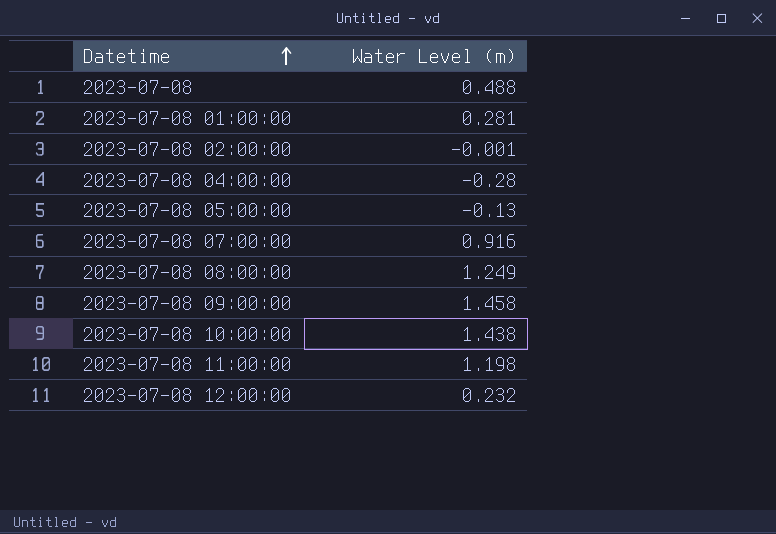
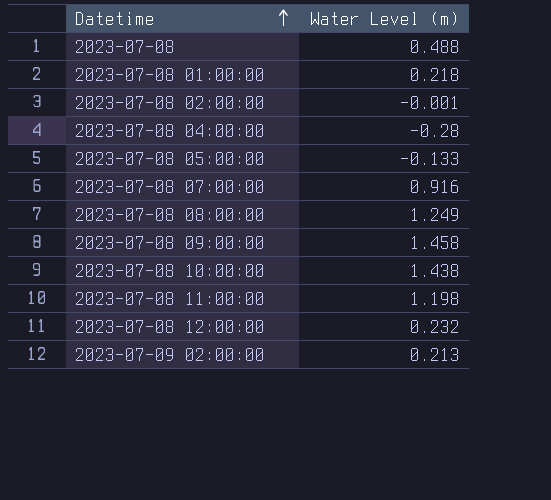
2023-07-08 01:00:00 | Water Level (m): 0.281 -> 0.218
2023-07-08 05:00:00 | Water Level (m): -0.13 -> -0.133
row 2023-07-09 02:00:00: none -> 0.213

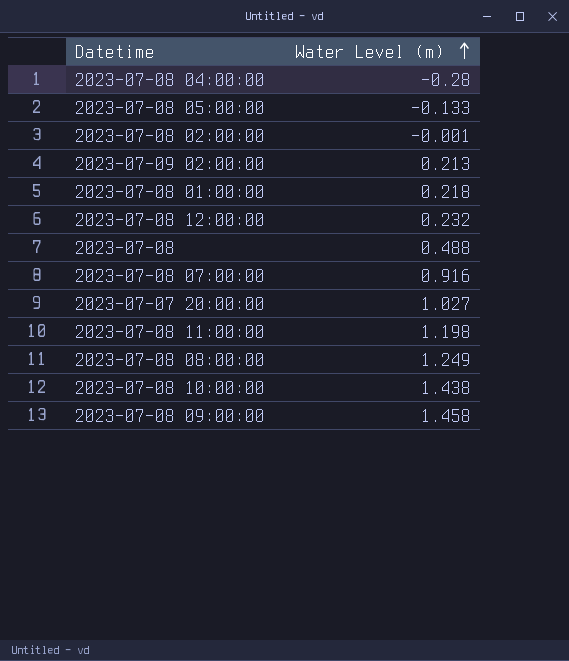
row order: Datetime ascending -> Water Level (m) ascending
row 2023-07-07 20:00:00: none -> 1.027

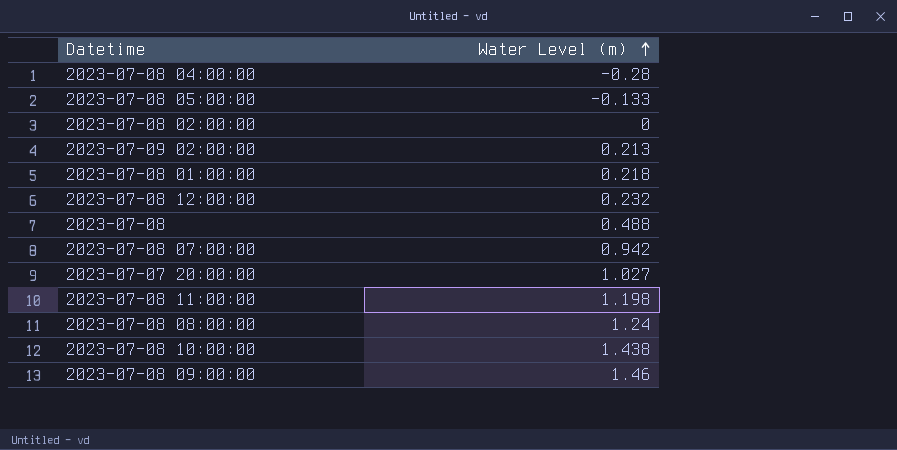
2023-07-08 02:00:00 | Water Level (m): -0.001 -> 0
2023-07-08 07:00:00 | Water Level (m): 0.916 -> 0.942
2023-07-08 08:00:00 | Water Level (m): 1.249 -> 1.24
2023-07-08 09:00:00 | Water Level (m): 1.458 -> 1.46

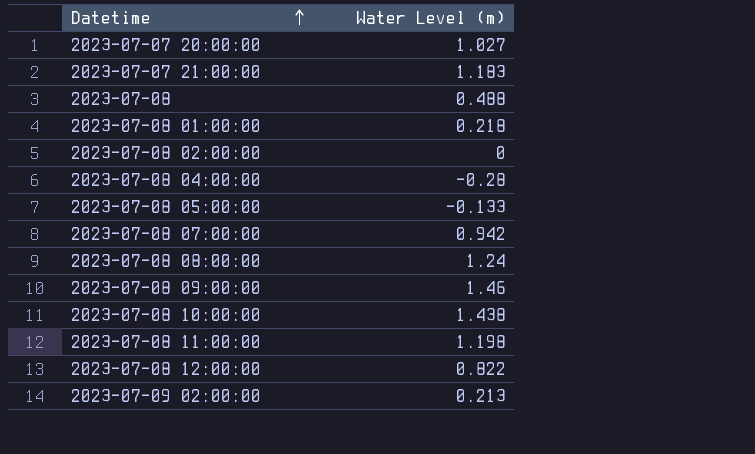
row order: Water Level (m) ascending -> Datetime ascending
row 2023-07-07 21:00:00: none -> 1.183
2023-07-08 12:00:00 | Water Level (m): 0.232 -> 0.822

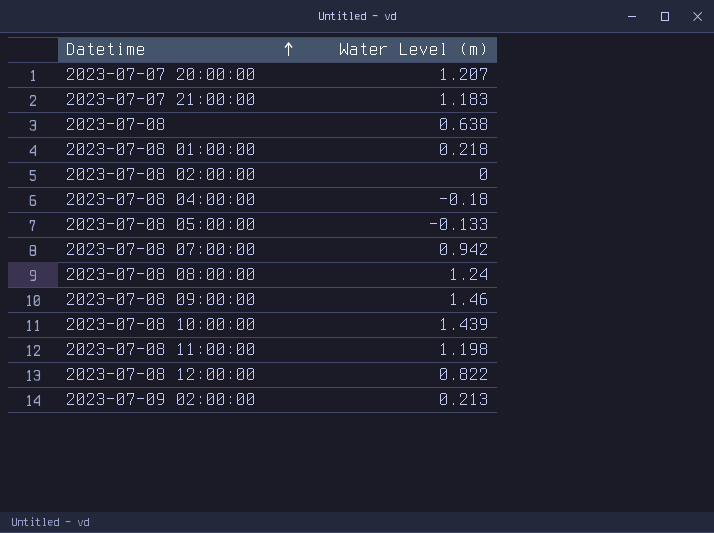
2023-07-07 20:00:00 | Water Level (m): 1.027 -> 1.207
2023-07-08 | Water Level (m): 0.488 -> 0.638
2023-07-08 04:00:00 | Water Level (m): -0.28 -> -0.18
2023-07-08 10:00:00 | Water Level (m): 1.438 -> 1.439

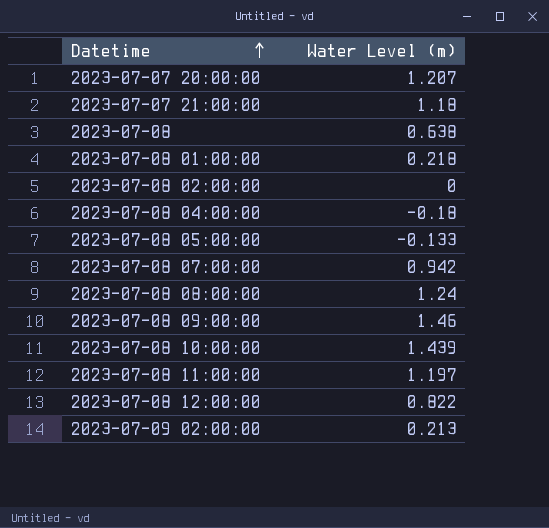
2023-07-07 21:00:00 | Water Level (m): 1.183 -> 1.18
2023-07-08 11:00:00 | Water Level (m): 1.198 -> 1.197

